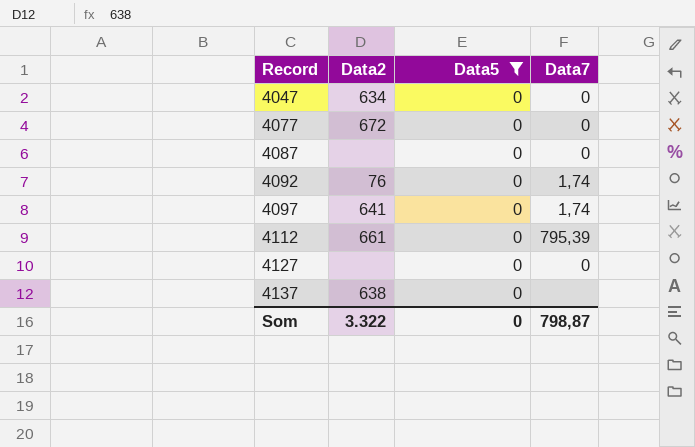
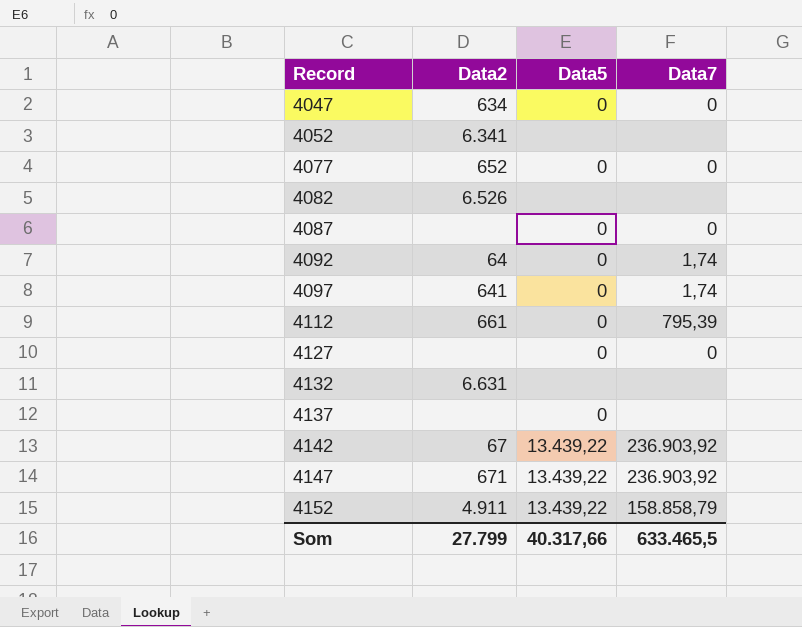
filter: Data5 = 0 -> none
4077 | Data2: 672 -> 652
4092 | Data2: 76 -> 64
4137 | Data2: 638 -> none
Som | Data2: 3.322 -> 27.799
Som | Data5: 0 -> 40.317,66
Som | Data7: 798,87 -> 633.465,5

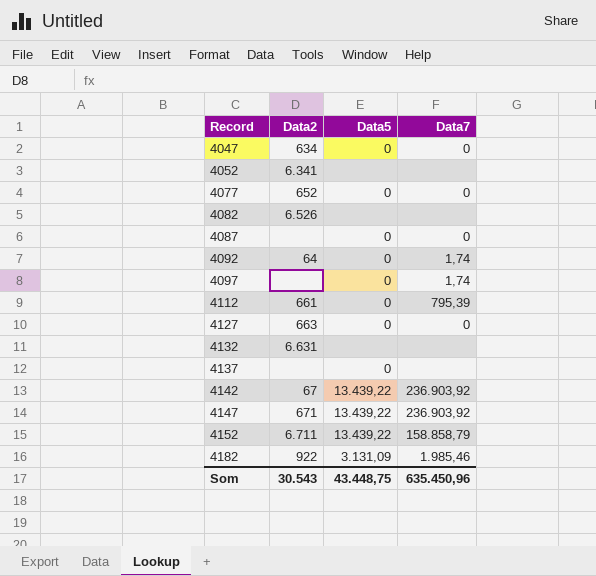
4097 | Data2: 641 -> none
4127 | Data2: none -> 663
4152 | Data2: 4.911 -> 6.711
row 4182: none -> 922 | 3.131,09 | 1.985,46
Som | Data2: 27.799 -> 30.543
Som | Data5: 40.317,66 -> 43.448,75
Som | Data7: 633.465,5 -> 635.450,96

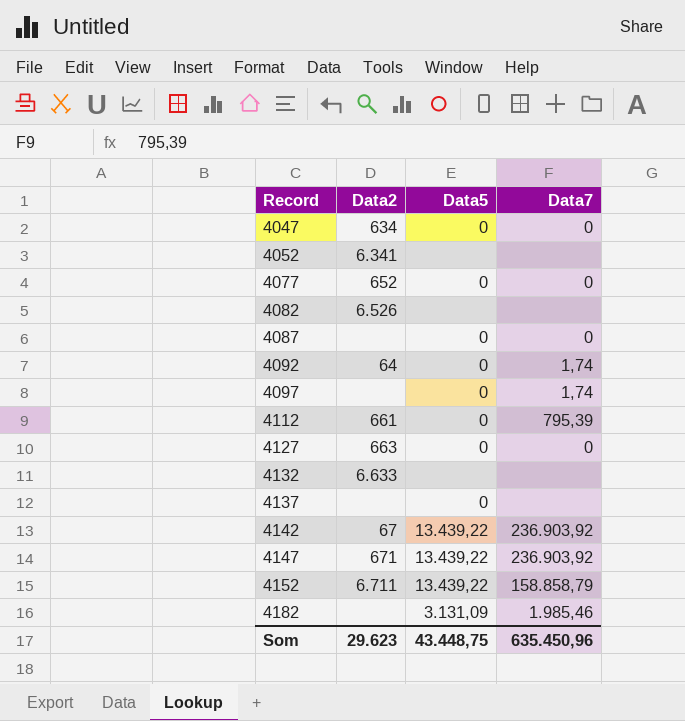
4132 | Data2: 6.631 -> 6.633
4182 | Data2: 922 -> none
Som | Data2: 30.543 -> 29.623

